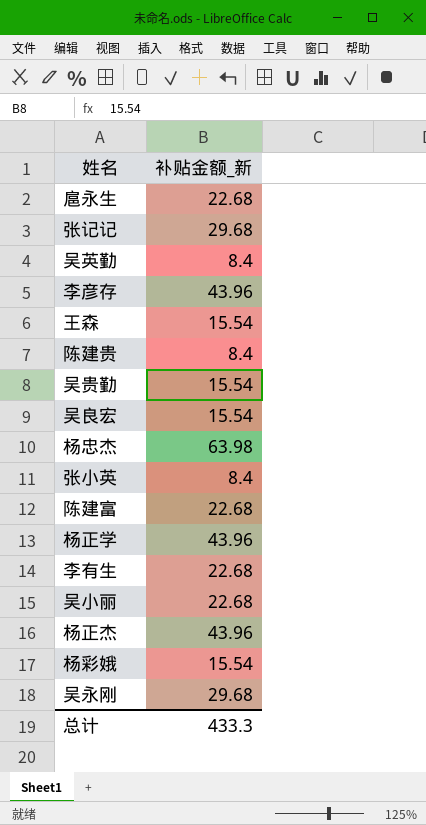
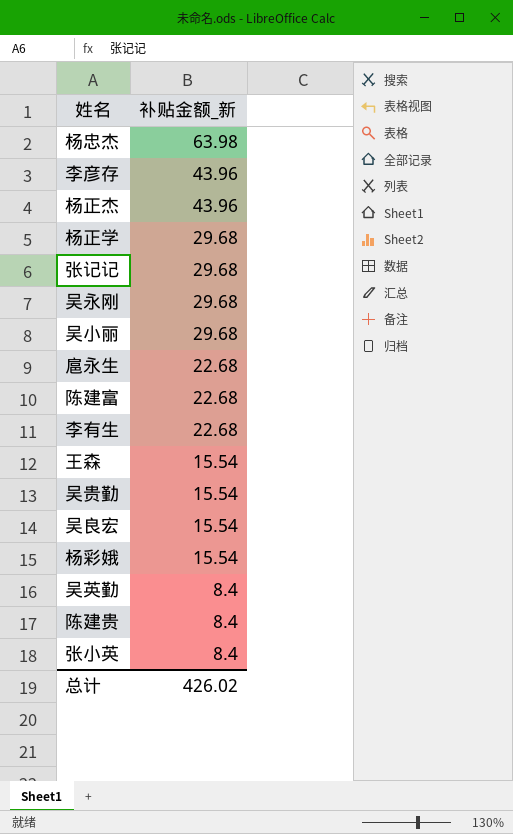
row order: none -> 补贴金额_新 descending
杨正学 | 补贴金额_新: 43.96 -> 29.68
吴小丽 | 补贴金额_新: 22.68 -> 29.68
总计 | 补贴金额_新: 433.3 -> 426.02

